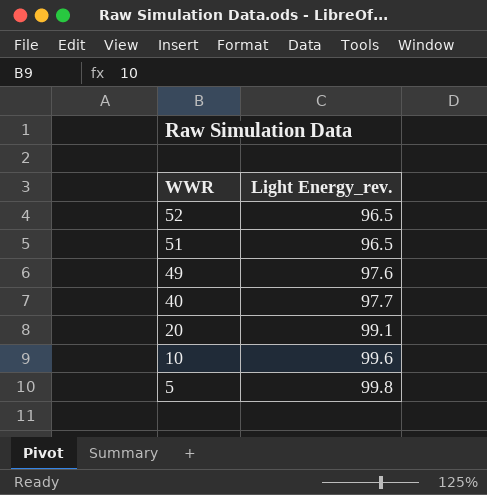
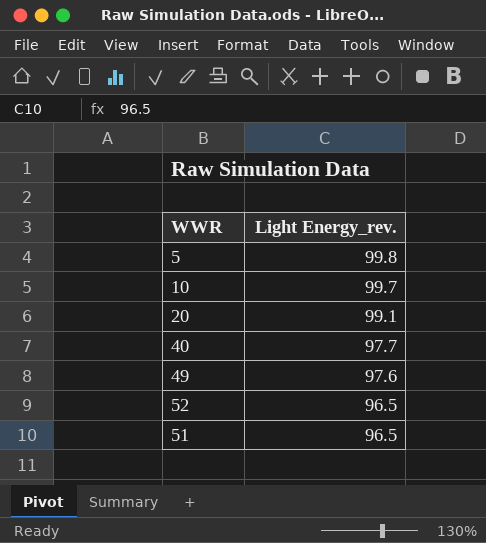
row order: WWR descending -> Light Energy_rev. descending
10 | Light Energy_rev.: 99.6 -> 99.7

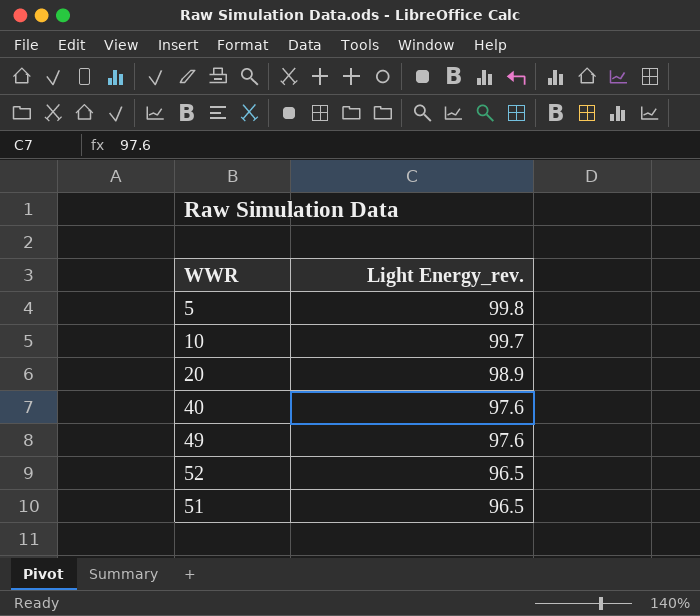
20 | Light Energy_rev.: 99.1 -> 98.9
40 | Light Energy_rev.: 97.7 -> 97.6

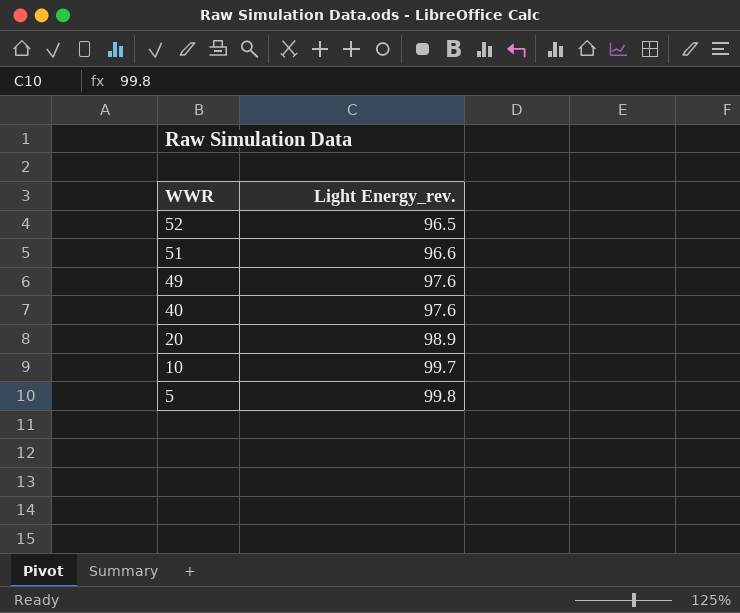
row order: Light Energy_rev. descending -> WWR descending
51 | Light Energy_rev.: 96.5 -> 96.6

